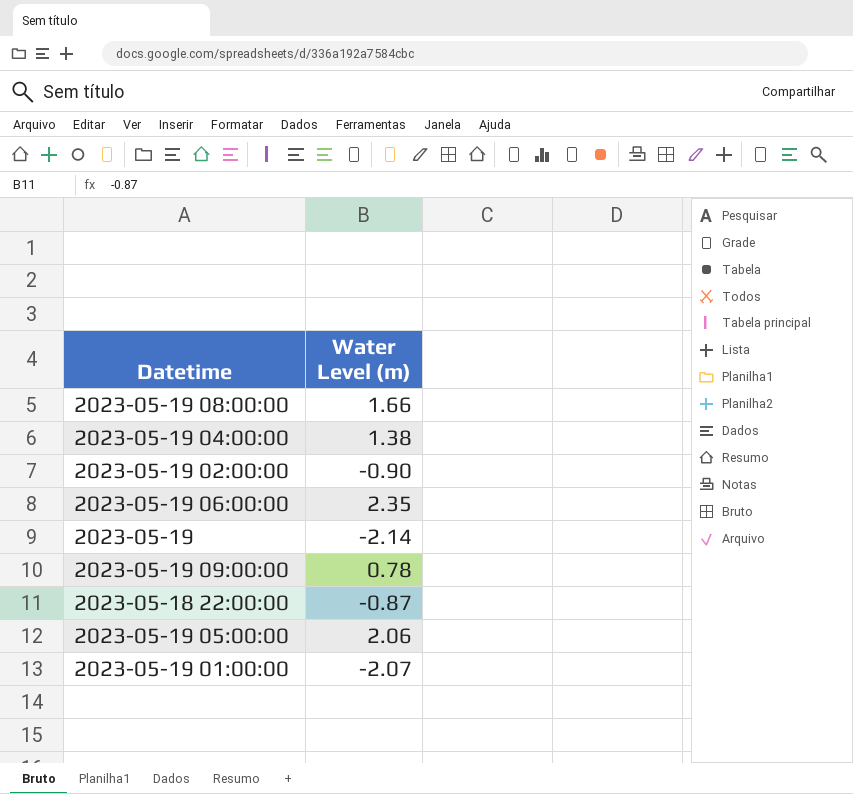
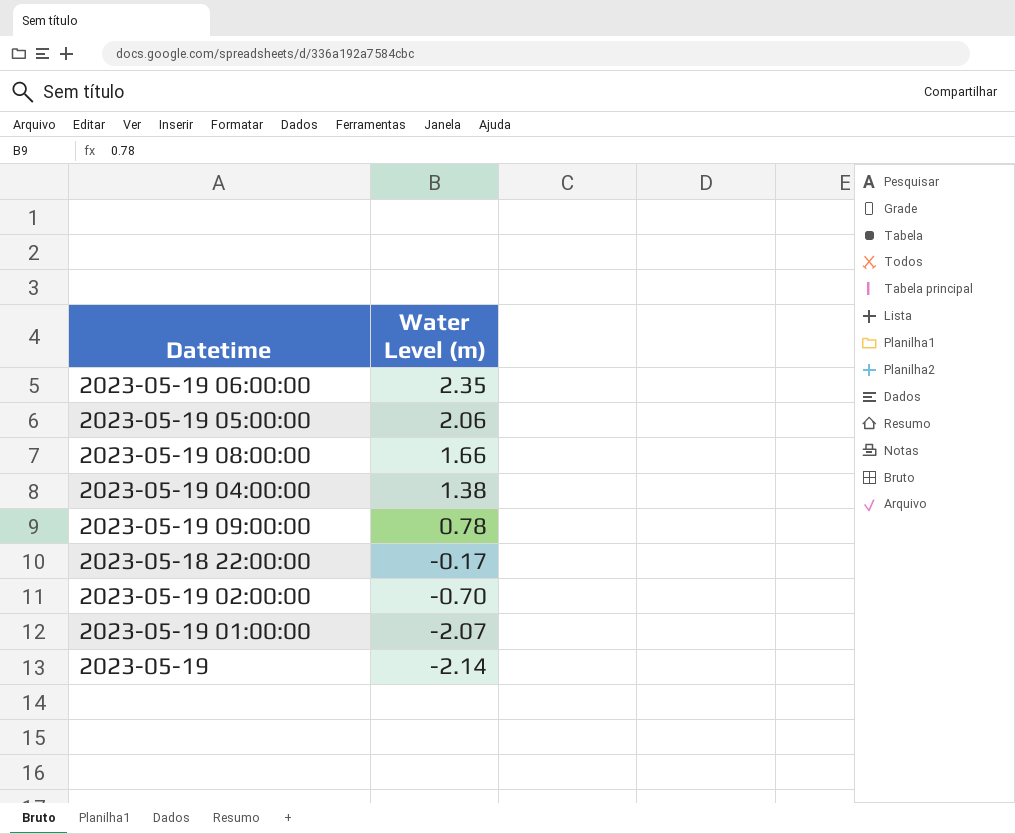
row order: none -> Water Level (m) descending
2023-05-18 22:00:00 | Water Level (m): -0.87 -> -0.17
2023-05-19 02:00:00 | Water Level (m): -0.90 -> -0.70

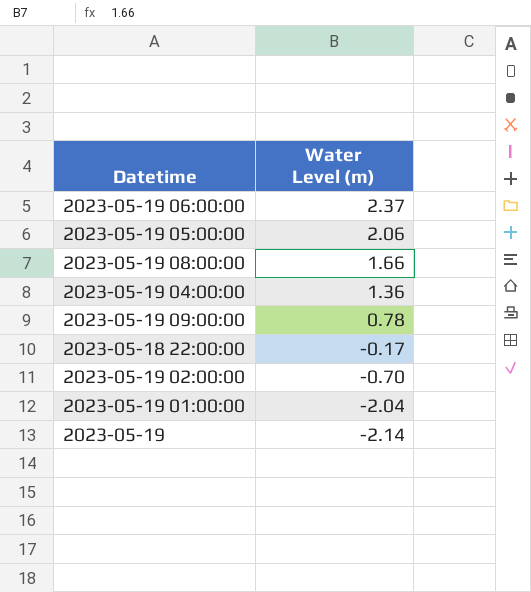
2023-05-19 06:00:00 | Water Level (m): 2.35 -> 2.37
2023-05-19 04:00:00 | Water Level (m): 1.38 -> 1.36
2023-05-19 01:00:00 | Water Level (m): -2.07 -> -2.04

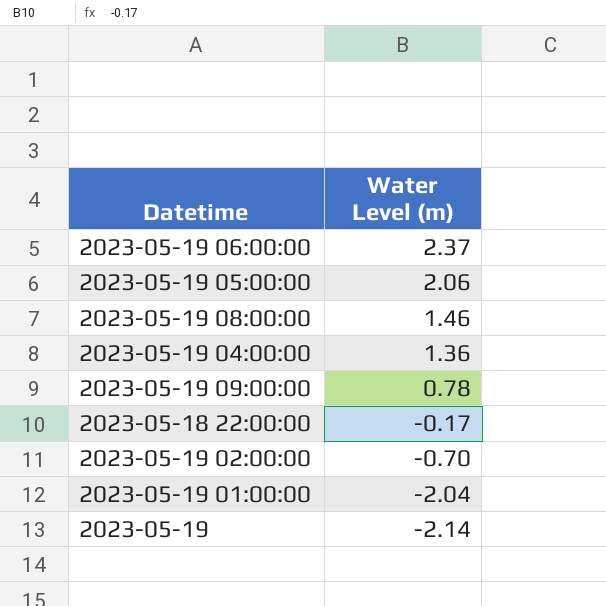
2023-05-19 08:00:00 | Water Level (m): 1.66 -> 1.46

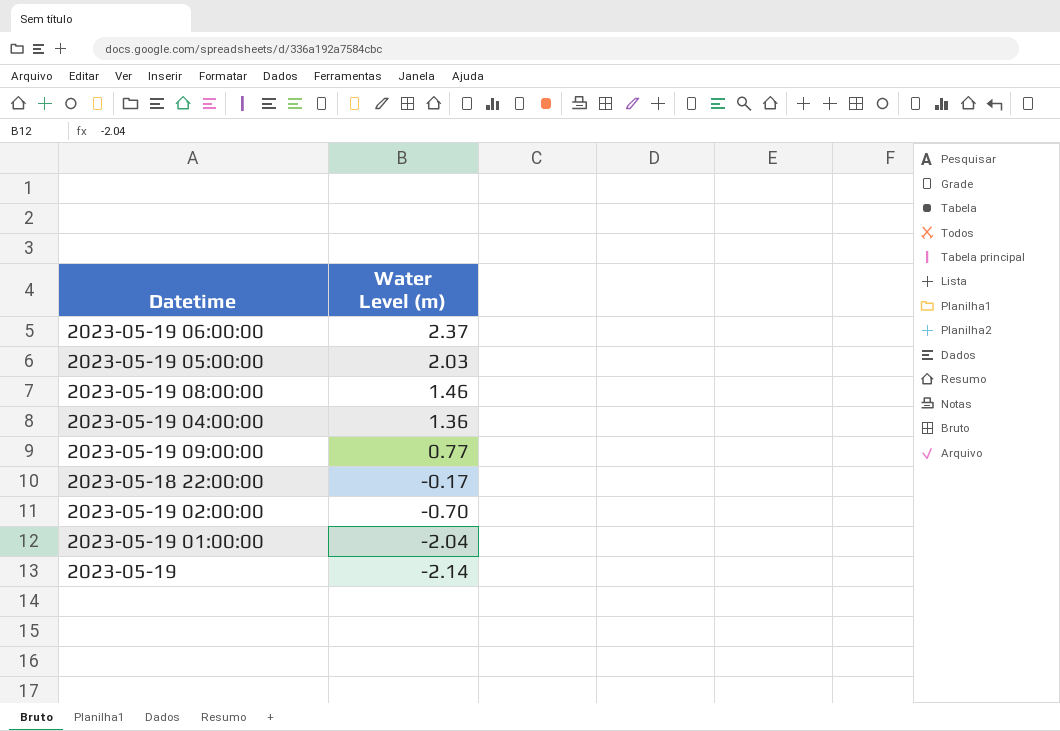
2023-05-19 05:00:00 | Water Level (m): 2.06 -> 2.03
2023-05-19 09:00:00 | Water Level (m): 0.78 -> 0.77

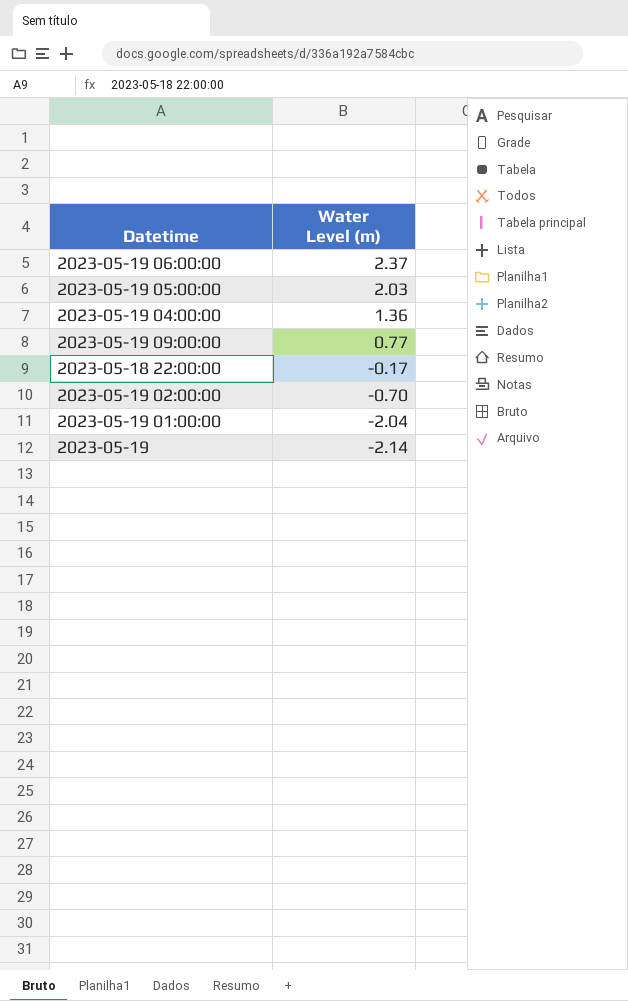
row 2023-05-19 08:00:00: 1.46 -> none

